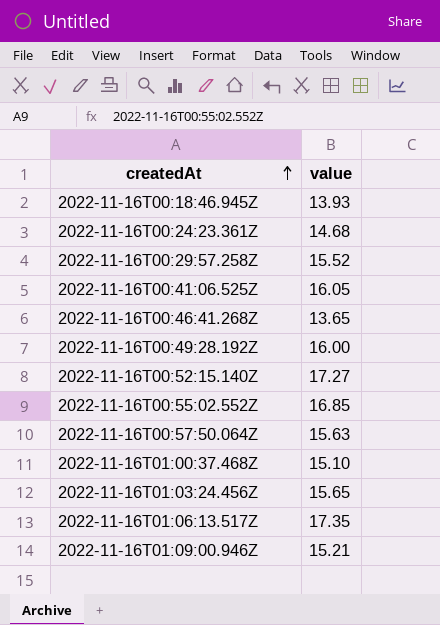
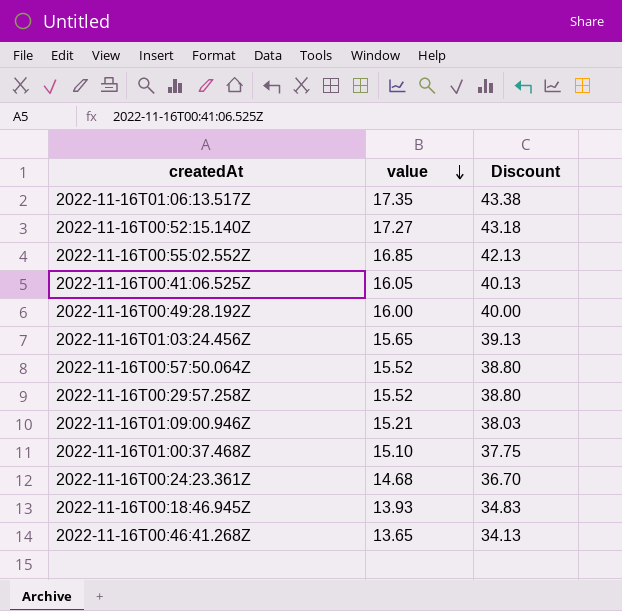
row order: createdAt ascending -> value descending
column Discount | formula: none -> [value] * 2.5
2022-11-16T00:57:50.064Z | value: 15.63 -> 15.52

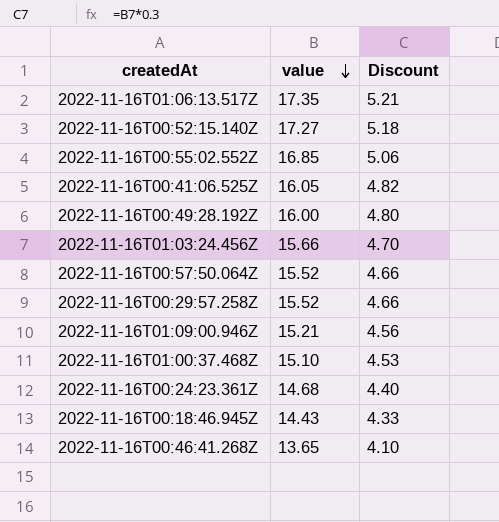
column Discount | formula: [value] * 2.5 -> [value] * 0.3
2022-11-16T01:03:24.456Z | value: 15.65 -> 15.66
2022-11-16T00:18:46.945Z | value: 13.93 -> 14.43

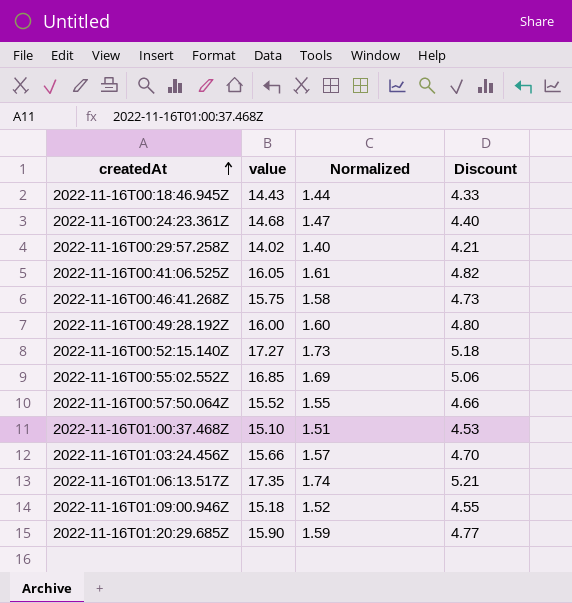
row order: value descending -> createdAt ascending
column Normalized | formula: none -> [value] * 0.1
2022-11-16T00:29:57.258Z | value: 15.52 -> 14.02
2022-11-16T00:29:57.258Z | Discount: 4.66 -> 4.21
2022-11-16T00:46:41.268Z | value: 13.65 -> 15.75
2022-11-16T00:46:41.268Z | Discount: 4.10 -> 4.73
2022-11-16T01:09:00.946Z | value: 15.21 -> 15.18
2022-11-16T01:09:00.946Z | Discount: 4.56 -> 4.55
row 2022-11-16T01:20:29.685Z: none -> 15.90 | 1.59 | 4.77

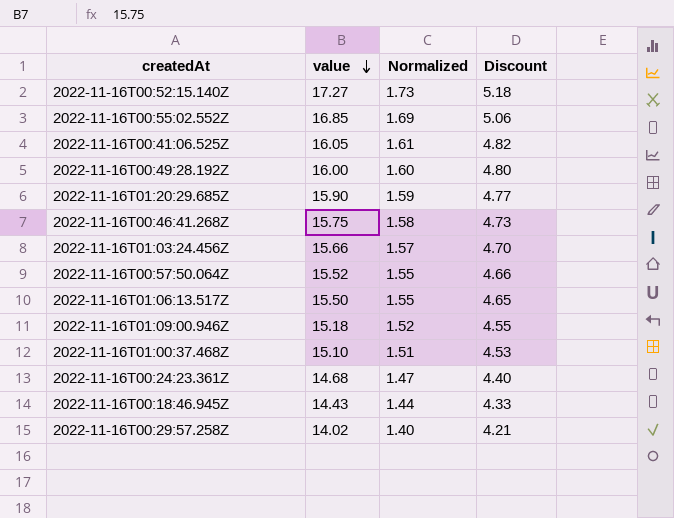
row order: createdAt ascending -> value descending
2022-11-16T01:06:13.517Z | value: 17.35 -> 15.50
2022-11-16T01:06:13.517Z | Normalized: 1.74 -> 1.55
2022-11-16T01:06:13.517Z | Discount: 5.21 -> 4.65

